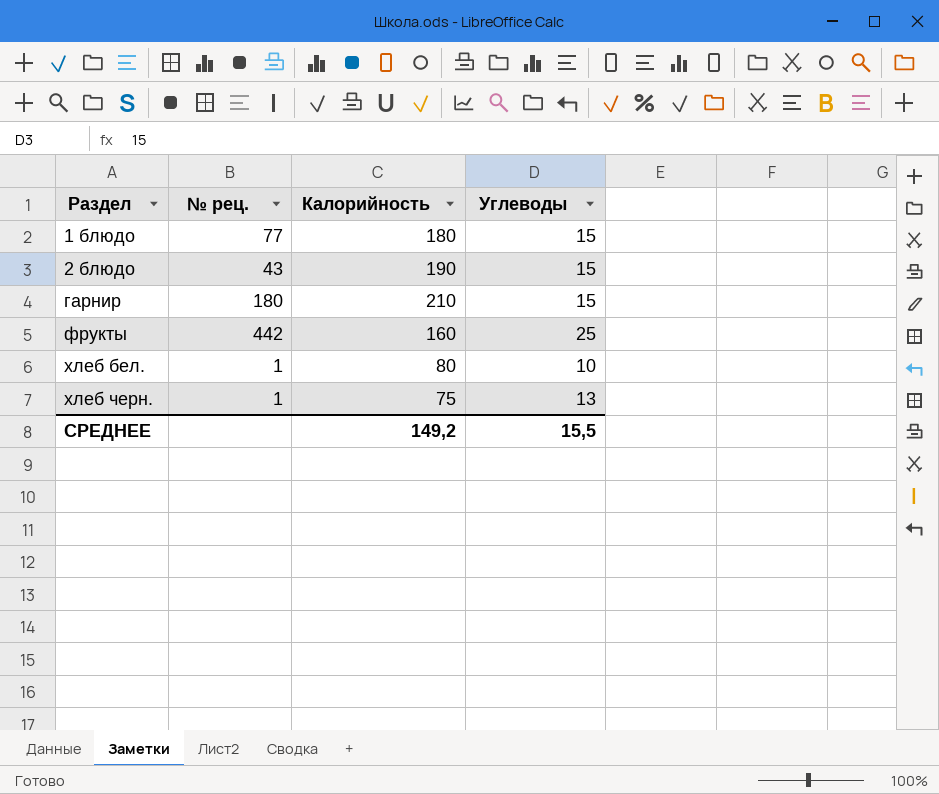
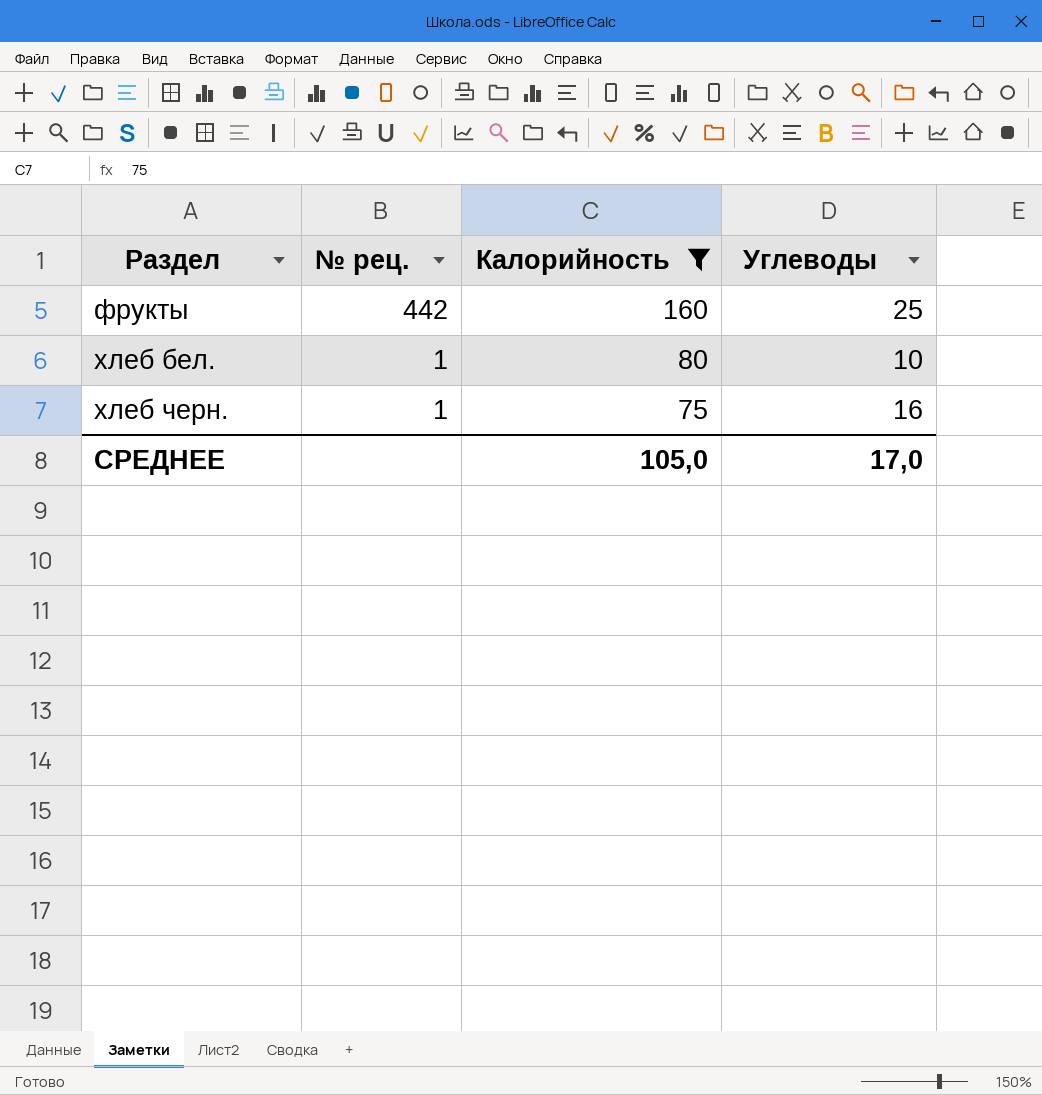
filter: none -> Калорийность <= 160
хлеб черн. | Углеводы: 13 -> 16
СРЕДНЕЕ | Калорийность: 149,2 -> 105,0
СРЕДНЕЕ | Углеводы: 15,5 -> 17,0

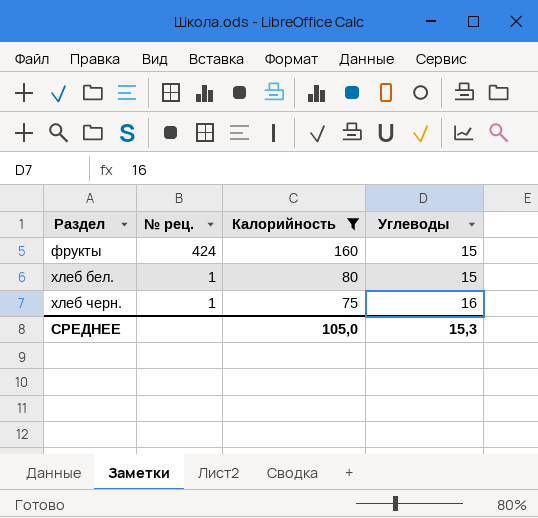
фрукты | № рец.: 442 -> 424
фрукты | Углеводы: 25 -> 15
хлеб бел. | Углеводы: 10 -> 15
СРЕДНЕЕ | Углеводы: 17,0 -> 15,3

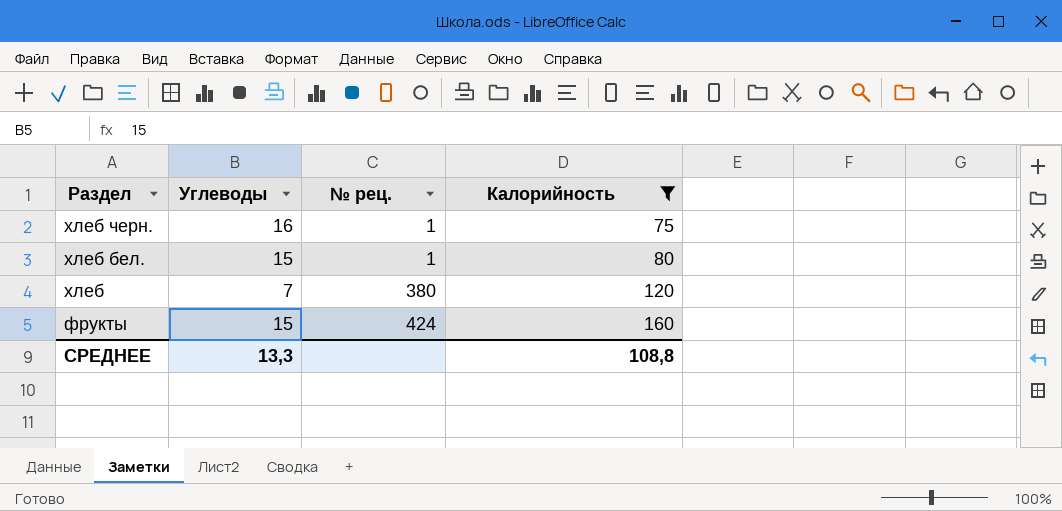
row order: Раздел ascending -> Раздел descending
column Углеводы | position: 4 -> 2
row хлеб: none -> 7 | 380 | 120
СРЕДНЕЕ | Углеводы: 15,3 -> 13,3
СРЕДНЕЕ | Калорийность: 105,0 -> 108,8

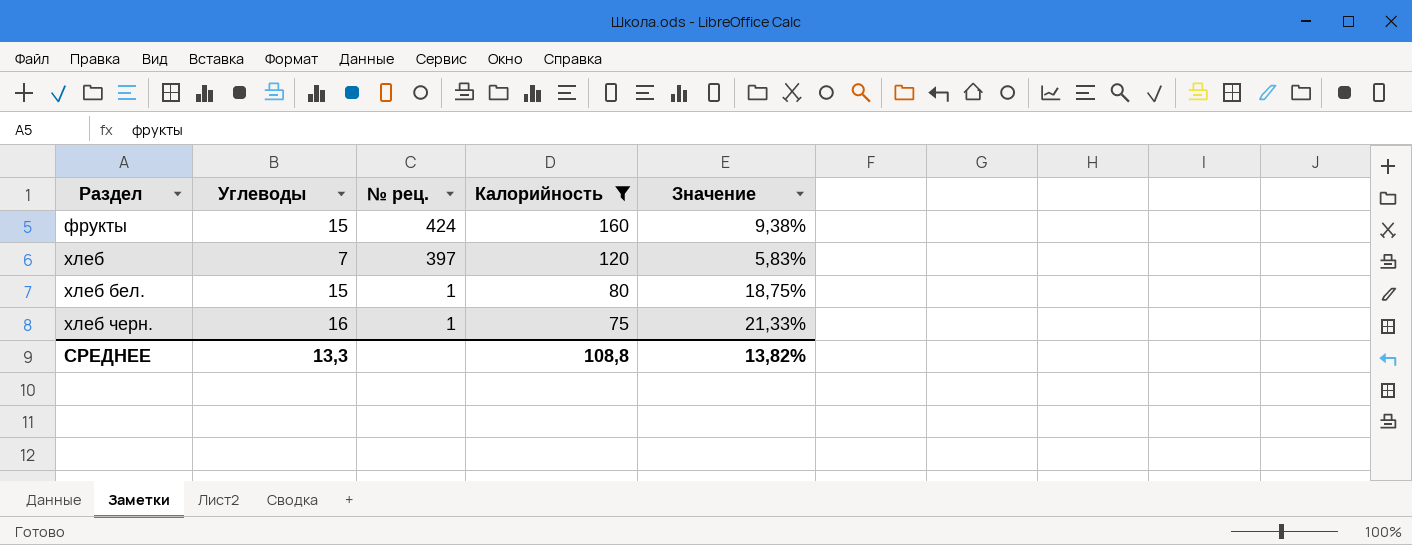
row order: Раздел descending -> Раздел ascending
column Значение | formula: none -> [Углеводы] / [Калорийность]
хлеб | № рец.: 380 -> 397

